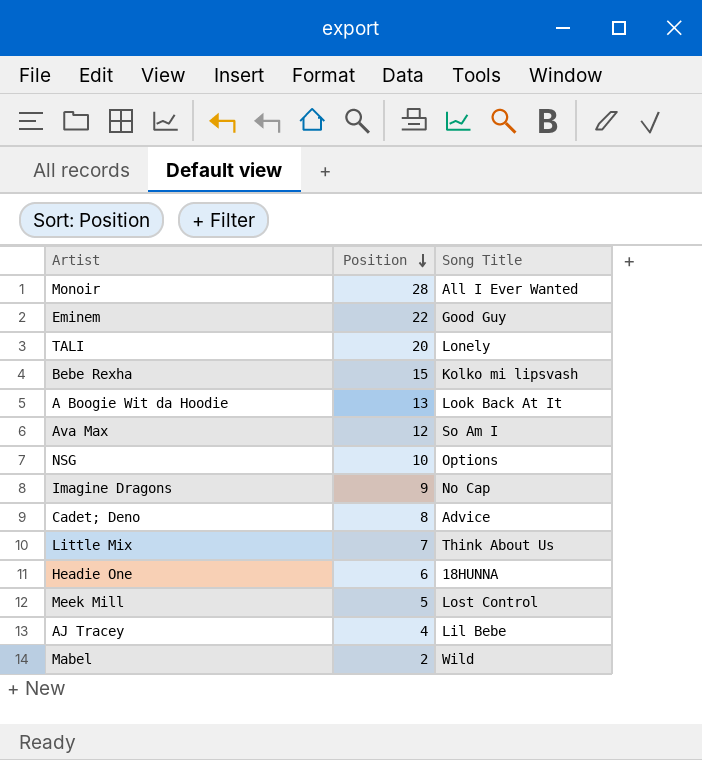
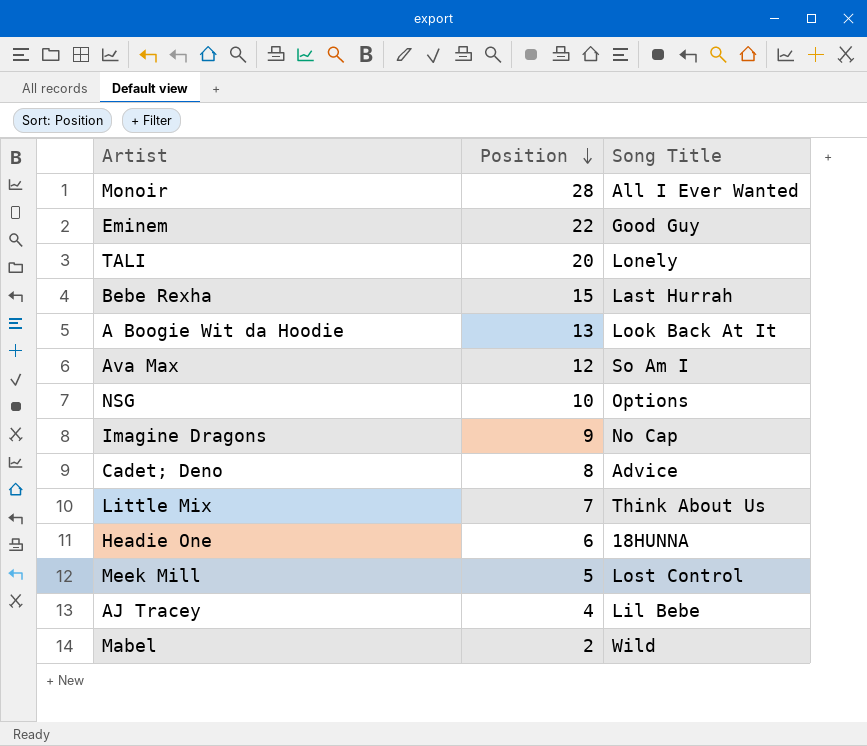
Bebe Rexha | Song Title: Kolko mi lipsvash -> Last Hurrah

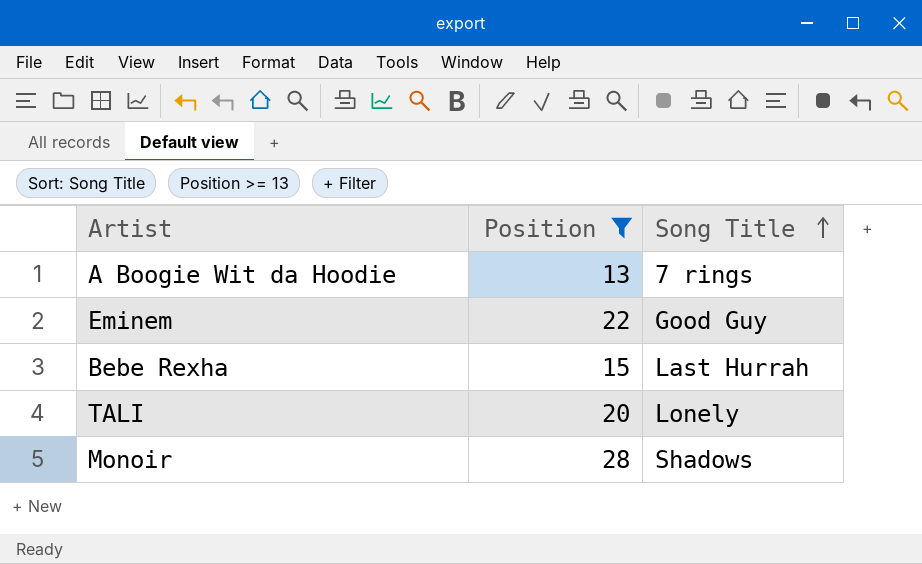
filter: none -> Position >= 13
row order: Position descending -> Song Title ascending
A Boogie Wit da Hoodie | Song Title: Look Back At It -> 7 rings
Monoir | Song Title: All I Ever Wanted -> Shadows

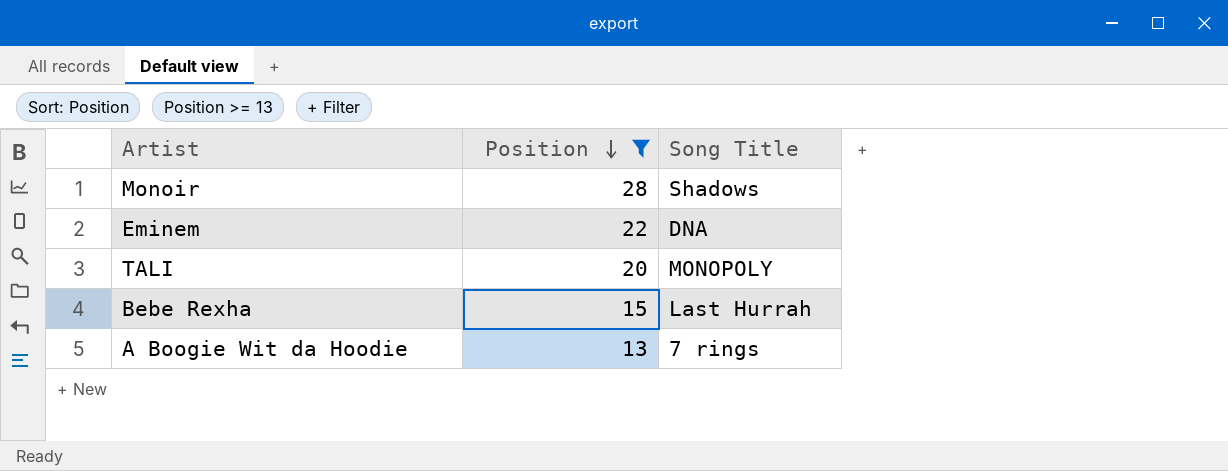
row order: Song Title ascending -> Position descending
Eminem | Song Title: Good Guy -> DNA
TALI | Song Title: Lonely -> MONOPOLY

